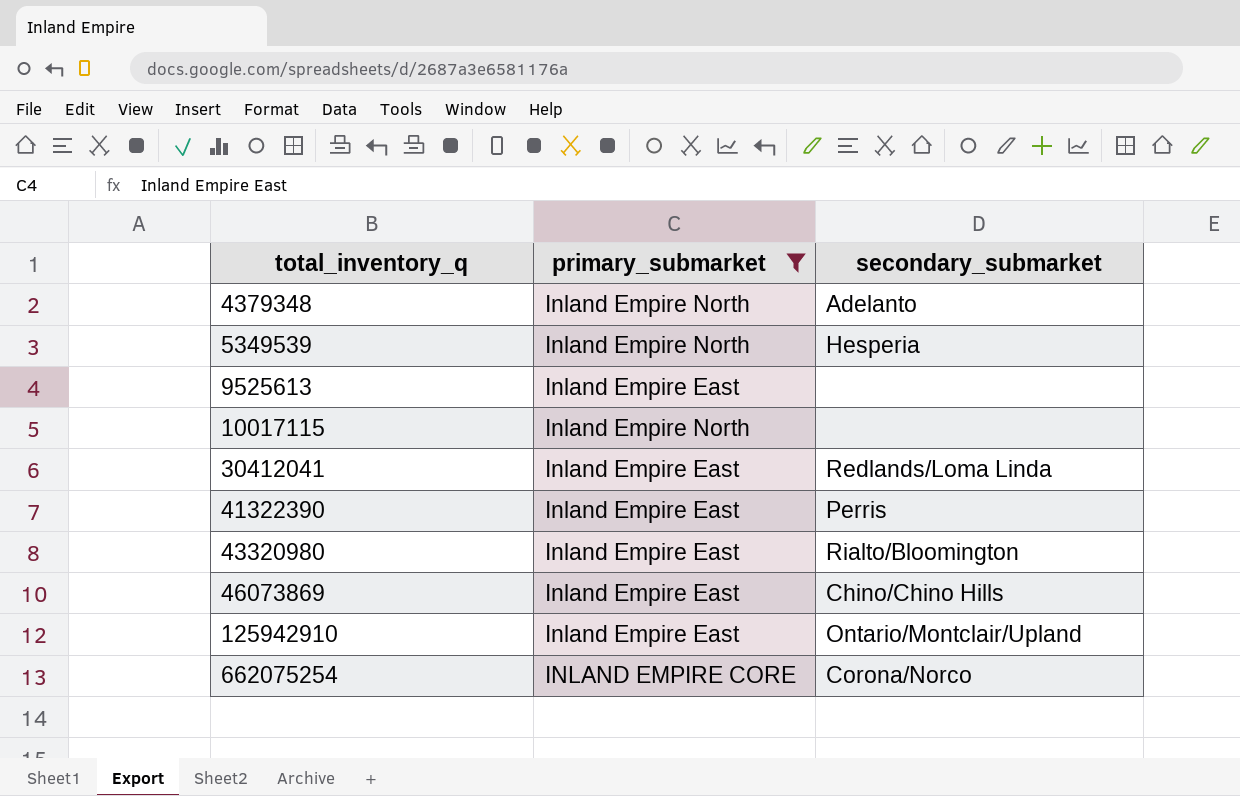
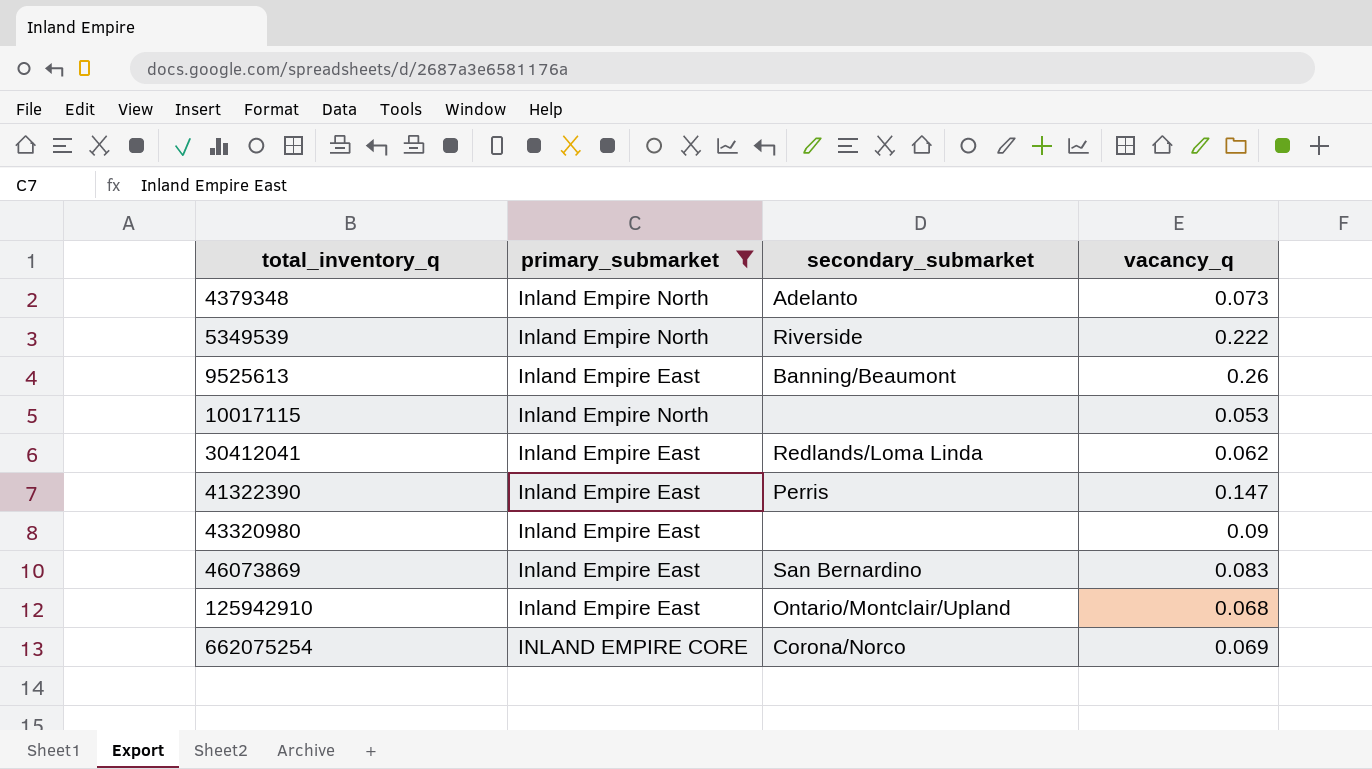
column vacancy_q | position: none -> 4
5349539 | secondary_submarket: Hesperia -> Riverside
9525613 | secondary_submarket: none -> Banning/Beaumont
43320980 | secondary_submarket: Rialto/Bloomington -> none
46073869 | secondary_submarket: Chino/Chino Hills -> San Bernardino

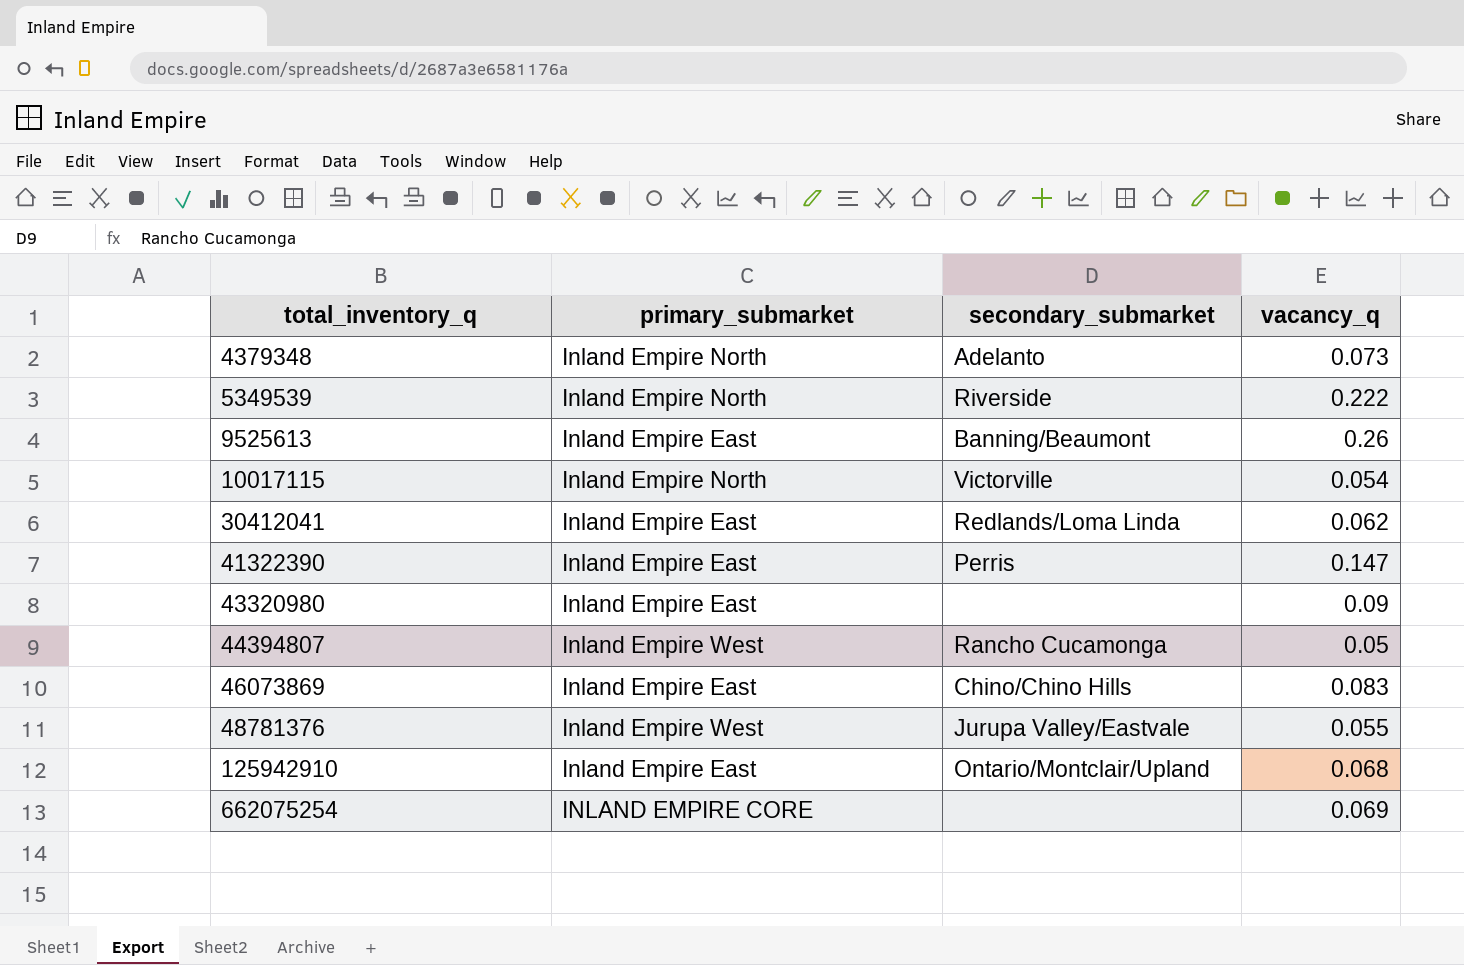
filter: primary_submarket != Inland Empire West -> none
10017115 | secondary_submarket: none -> Victorville
10017115 | vacancy_q: 0.053 -> 0.054
46073869 | secondary_submarket: San Bernardino -> Chino/Chino Hills
662075254 | secondary_submarket: Corona/Norco -> none

